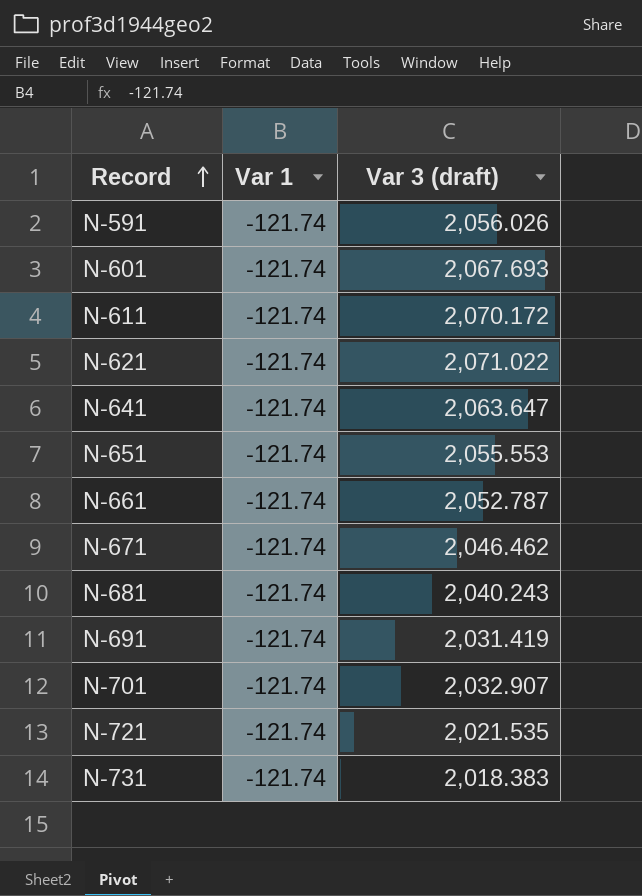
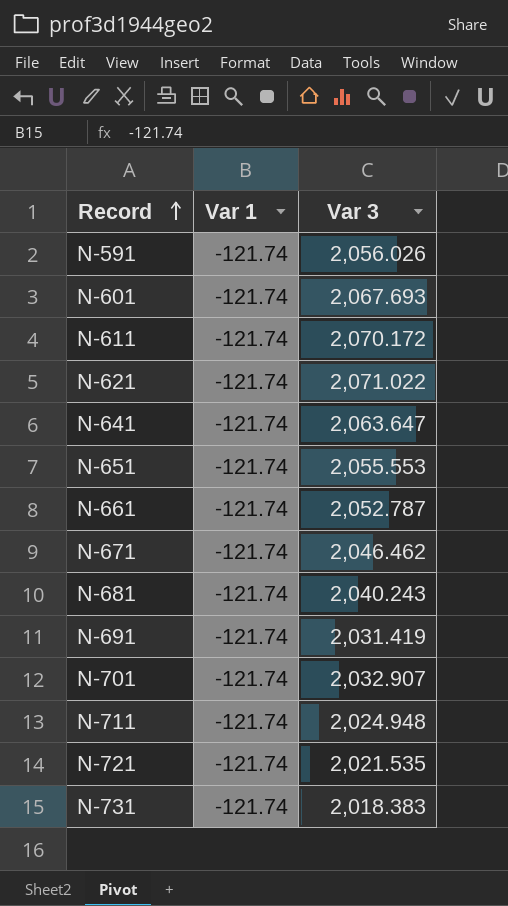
column name: Var 3 (draft) -> Var 3
row N-711: none -> -121.74 | 2,024.948

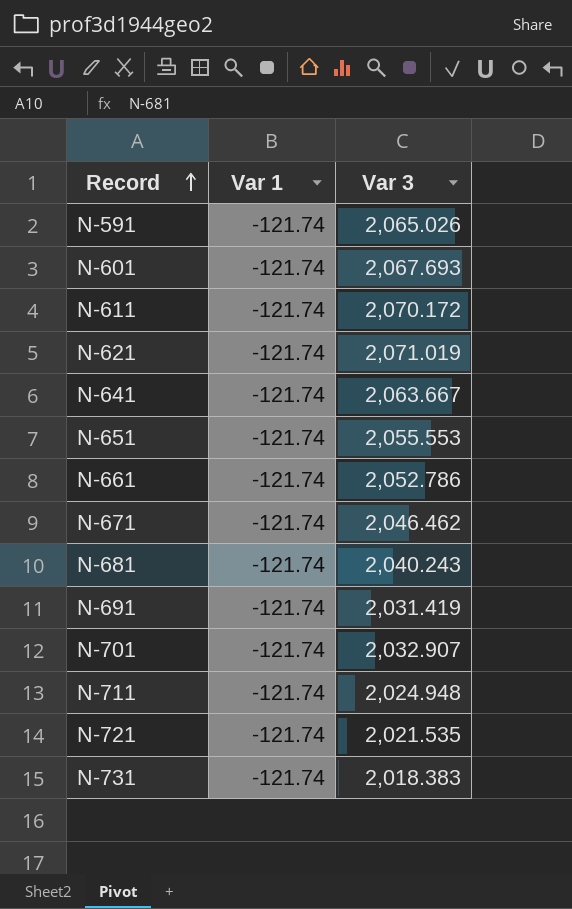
N-591 | Var 3: 2,056.026 -> 2,065.026
N-621 | Var 3: 2,071.022 -> 2,071.019
N-641 | Var 3: 2,063.647 -> 2,063.667
N-661 | Var 3: 2,052.787 -> 2,052.786

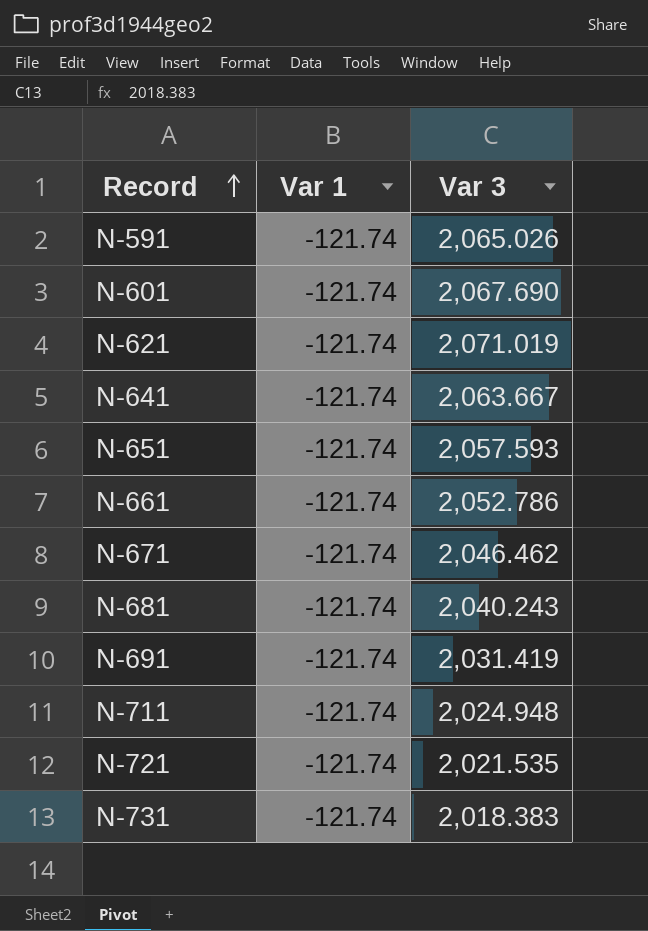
row N-611: -121.74 | 2,070.172 -> none
row N-701: -121.74 | 2,032.907 -> none
N-601 | Var 3: 2,067.693 -> 2,067.690
N-651 | Var 3: 2,055.553 -> 2,057.593

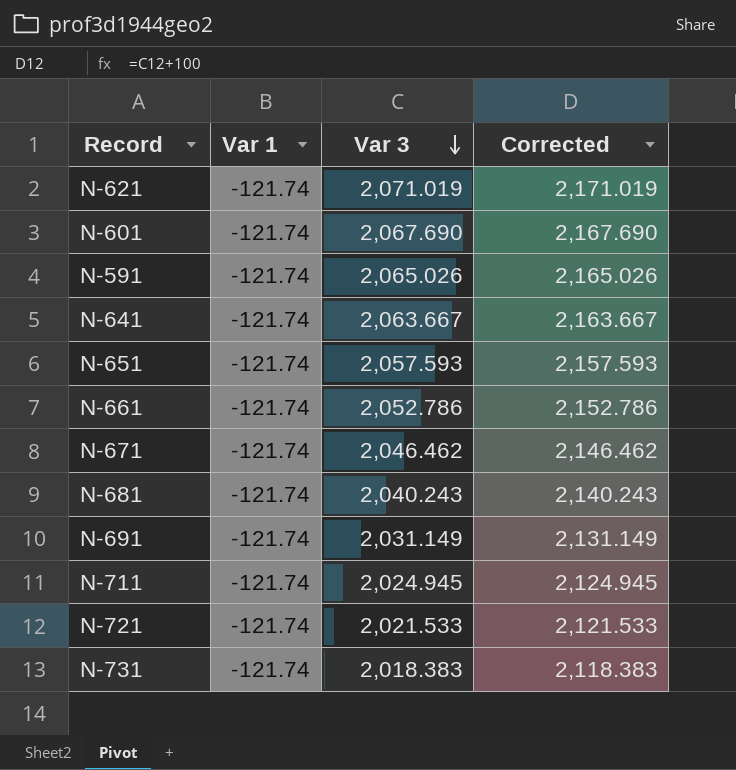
row order: Record ascending -> Var 3 descending
column Corrected | formula: none -> [Var 3] + 100
N-691 | Var 3: 2,031.419 -> 2,031.149
N-711 | Var 3: 2,024.948 -> 2,024.945
N-721 | Var 3: 2,021.535 -> 2,021.533

